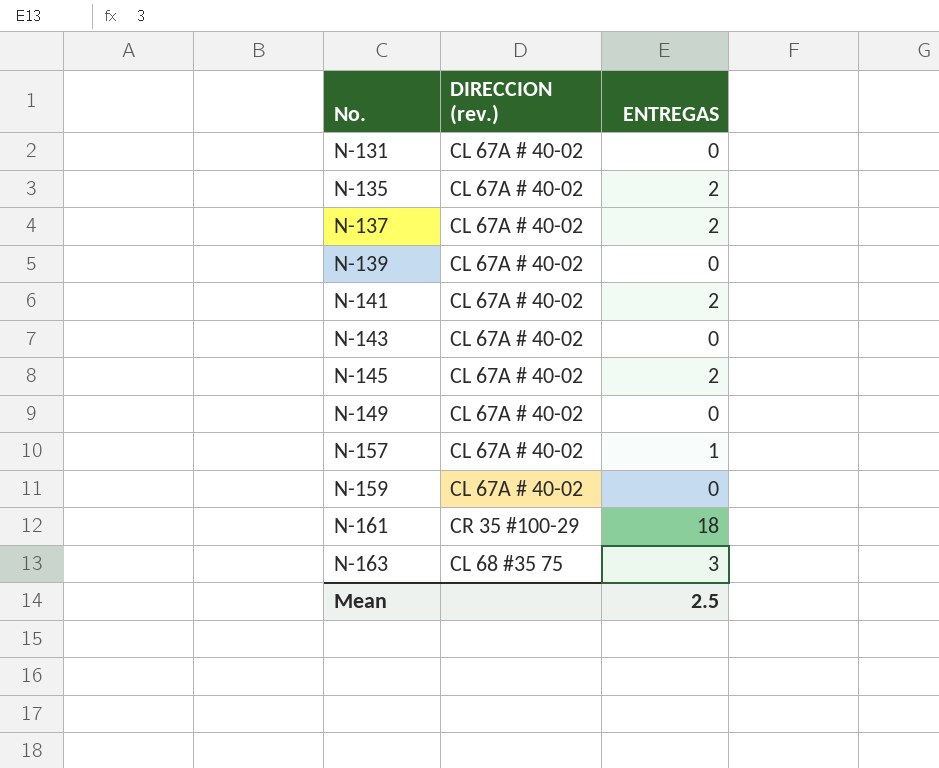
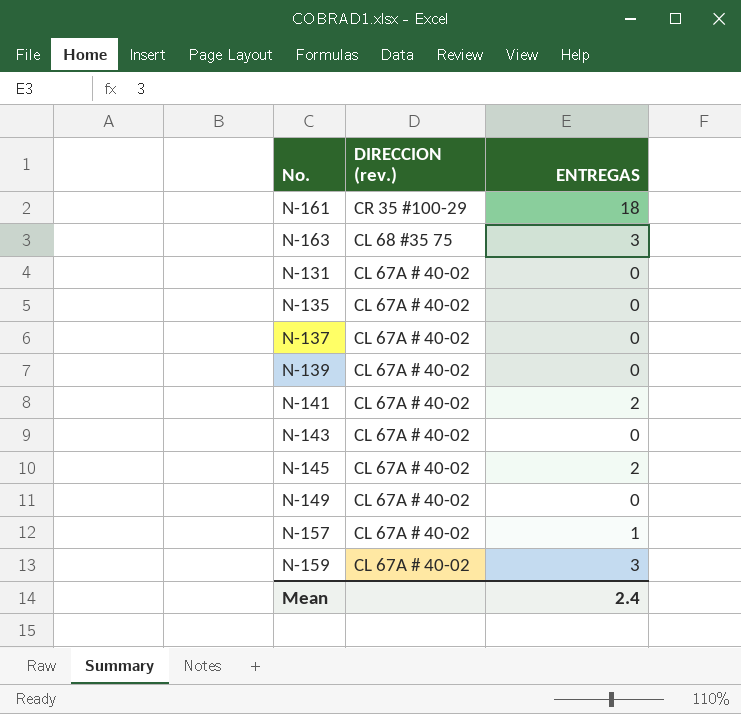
row order: No. ascending -> DIRECCION (rev.) descending
N-135 | ENTREGAS: 2 -> 0
N-137 | ENTREGAS: 2 -> 0
N-159 | ENTREGAS: 0 -> 3
Mean | ENTREGAS: 2.5 -> 2.4

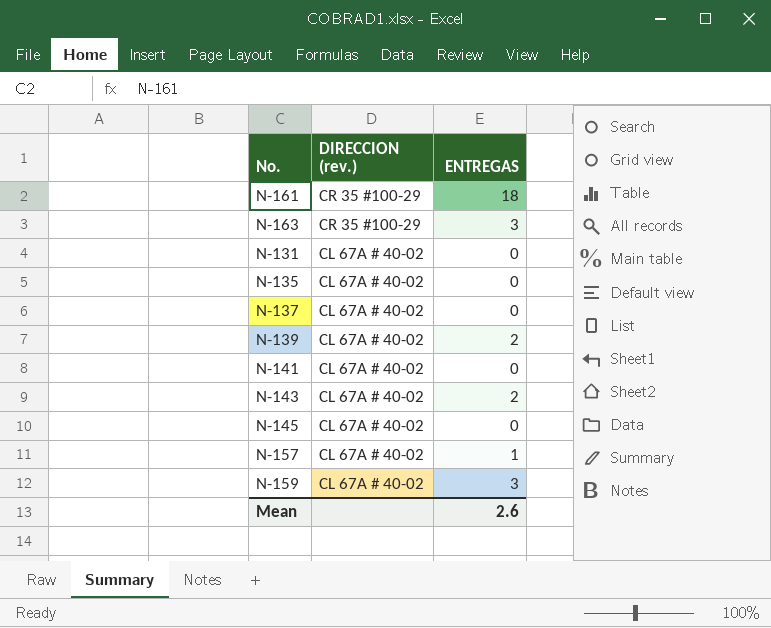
row N-149: CL 67A # 40-02 | 0 -> none
N-163 | DIRECCION (rev.): CL 68 #35 75 -> CR 35 #100-29
N-139 | ENTREGAS: 0 -> 2
N-141 | ENTREGAS: 2 -> 0
N-143 | ENTREGAS: 0 -> 2
N-145 | ENTREGAS: 2 -> 0
Mean | ENTREGAS: 2.4 -> 2.6

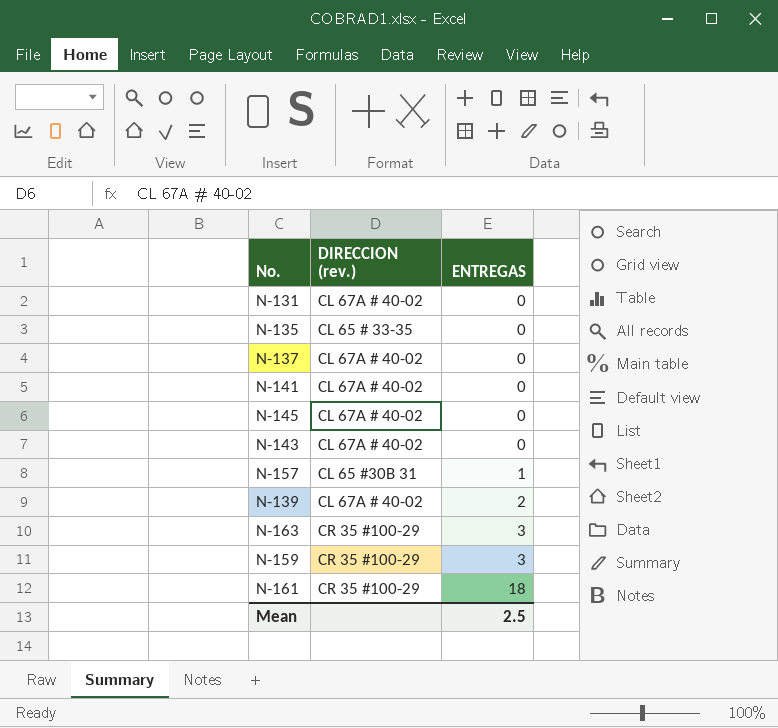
row order: DIRECCION (rev.) descending -> ENTREGAS ascending
N-135 | DIRECCION (rev.): CL 67A # 40-02 -> CL 65 # 33-35
N-143 | ENTREGAS: 2 -> 0
N-157 | DIRECCION (rev.): CL 67A # 40-02 -> CL 65 #30B 31
N-159 | DIRECCION (rev.): CL 67A # 40-02 -> CR 35 #100-29
Mean | ENTREGAS: 2.6 -> 2.5

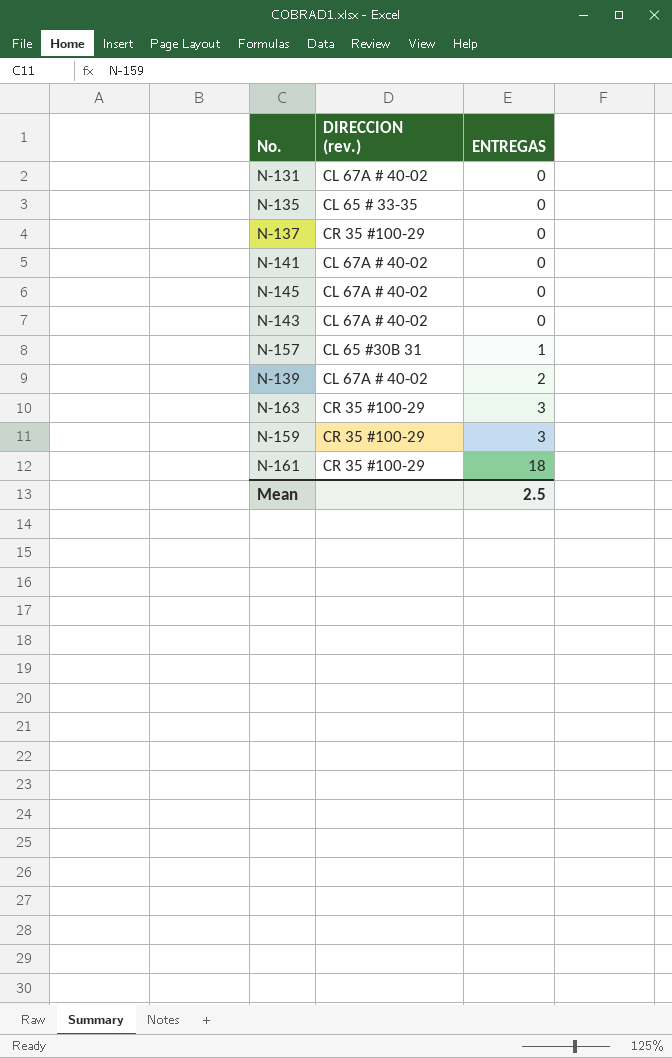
N-137 | DIRECCION (rev.): CL 67A # 40-02 -> CR 35 #100-29

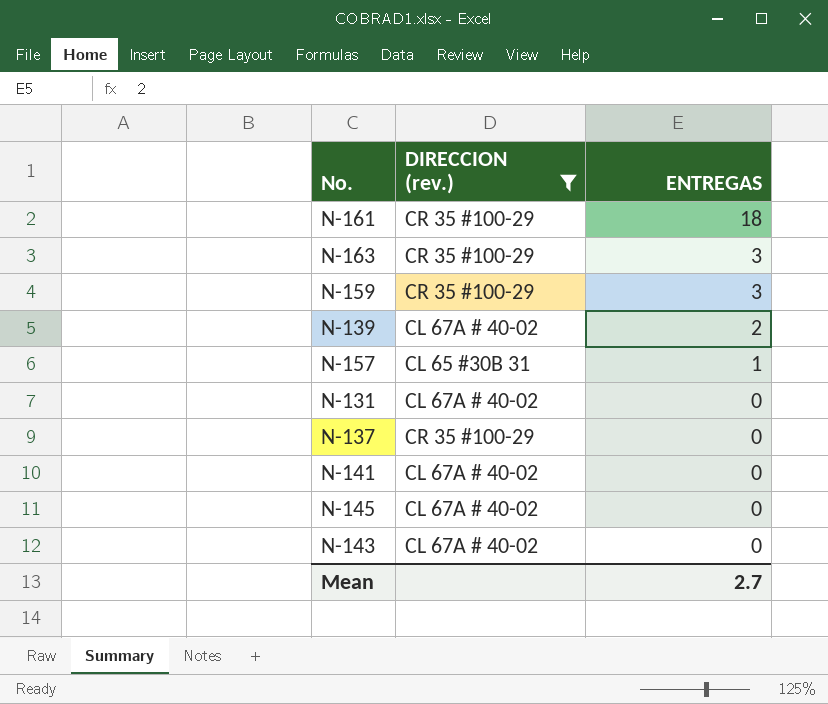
filter: none -> DIRECCION (rev.) != CL 65 # 33-35
row order: ENTREGAS ascending -> ENTREGAS descending
Mean | ENTREGAS: 2.5 -> 2.7

